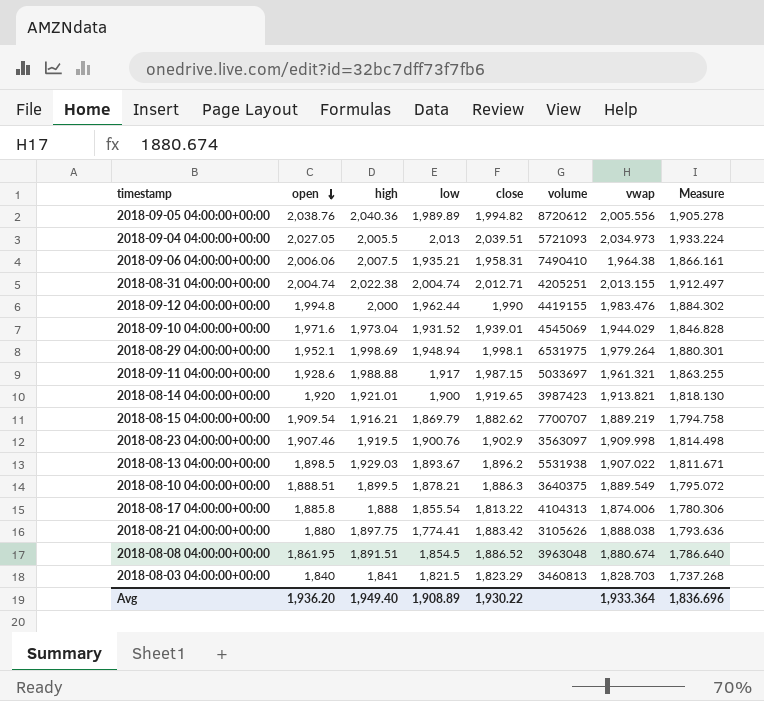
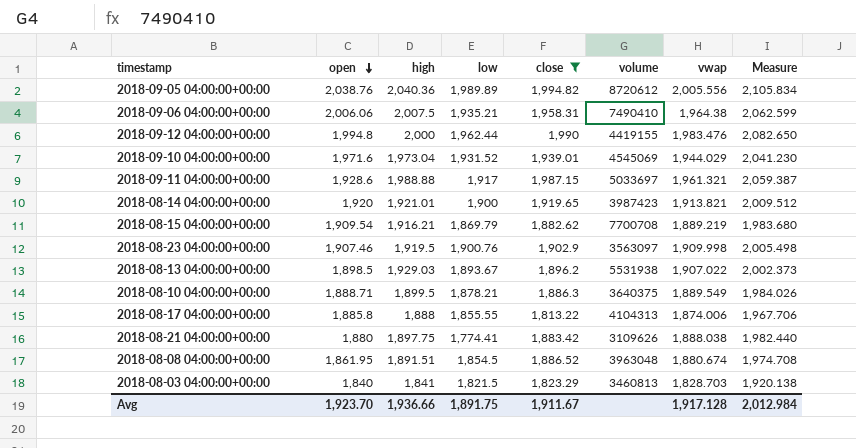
filter: none -> close <= 1,994.82
column Measure | formula: [vwap] * 0.95 -> [vwap] * 1.05
2018-08-15 04:00:00+00:00 | volume: 7700707 -> 7700708
2018-08-10 04:00:00+00:00 | open: 1,888.51 -> 1,888.71
2018-08-17 04:00:00+00:00 | low: 1,855.54 -> 1,855.55
2018-08-21 04:00:00+00:00 | volume: 3105626 -> 3109626
Avg | open: 1,936.20 -> 1,923.70
Avg | high: 1,949.40 -> 1,936.66
Avg | low: 1,908.89 -> 1,891.75
Avg | close: 1,930.22 -> 1,911.67
Avg | vwap: 1,933.364 -> 1,917.128
Avg | Measure: 1,836.696 -> 2,012.984

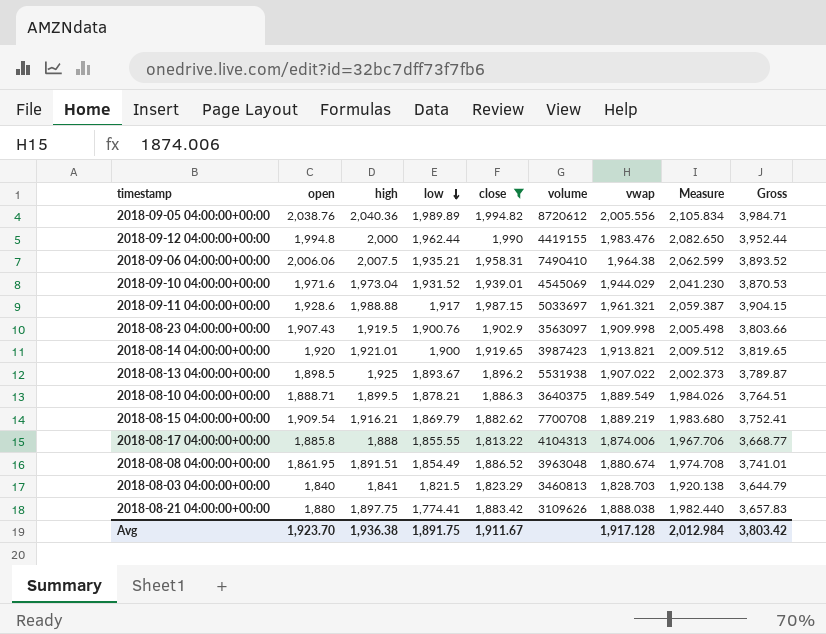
row order: open descending -> low descending
column Gross | formula: none -> [low] + [close]
2018-08-23 04:00:00+00:00 | open: 1,907.46 -> 1,907.43
2018-08-13 04:00:00+00:00 | high: 1,929.03 -> 1,925
2018-08-08 04:00:00+00:00 | low: 1,854.5 -> 1,854.49
Avg | high: 1,936.66 -> 1,936.38

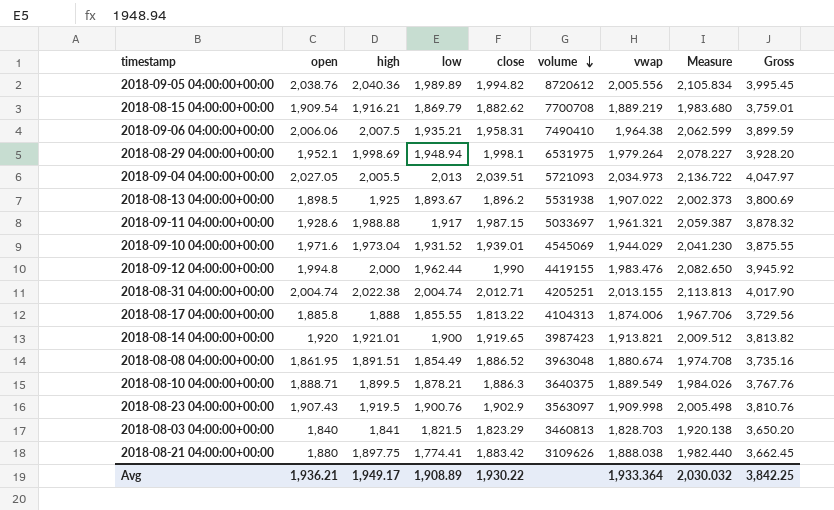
filter: close <= 1,994.82 -> none
row order: low descending -> volume descending
column Gross | formula: [low] + [close] -> [low] + [vwap]
Avg | open: 1,923.70 -> 1,936.21
Avg | high: 1,936.38 -> 1,949.17
Avg | low: 1,891.75 -> 1,908.89
Avg | close: 1,911.67 -> 1,930.22
Avg | vwap: 1,917.128 -> 1,933.364
Avg | Measure: 2,012.984 -> 2,030.032
Avg | Gross: 3,803.42 -> 3,842.25

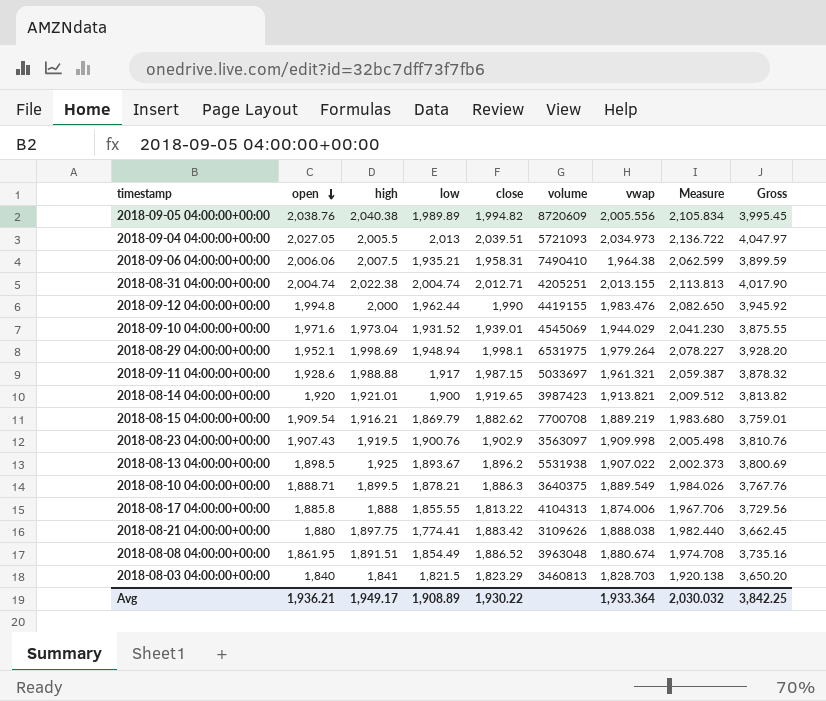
row order: volume descending -> open descending
2018-09-05 04:00:00+00:00 | high: 2,040.36 -> 2,040.38
2018-09-05 04:00:00+00:00 | volume: 8720612 -> 8720609

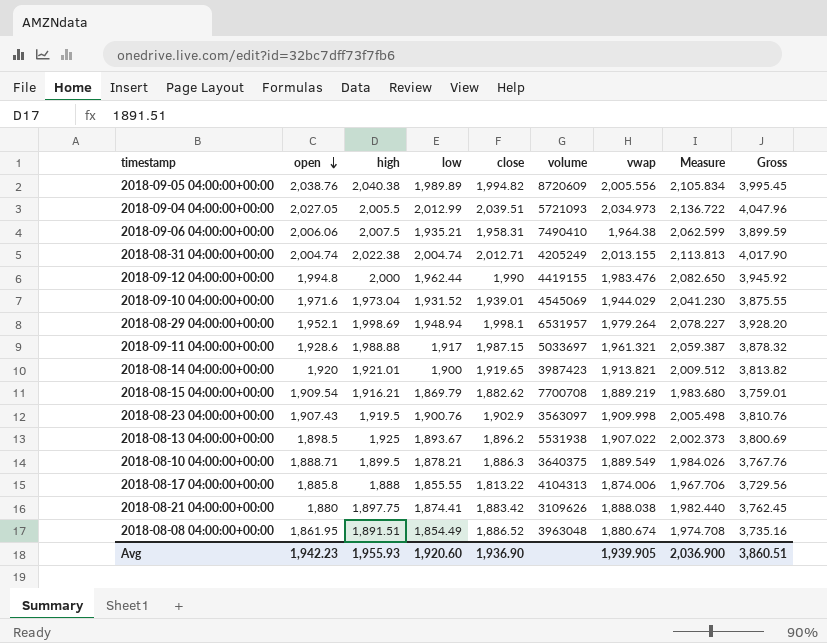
row 2018-08-03 04:00:00+00:00: 1,840 | 1,841 | 1,821.5 | 1,823.29 | 3460813 | 1,828.703 | 1,920.138 | 3,650.20 -> none
2018-09-04 04:00:00+00:00 | low: 2,013 -> 2,012.99
2018-09-04 04:00:00+00:00 | Gross: 4,047.97 -> 4,047.96
2018-08-31 04:00:00+00:00 | volume: 4205251 -> 4205249
2018-08-29 04:00:00+00:00 | volume: 6531975 -> 6531957
2018-08-21 04:00:00+00:00 | low: 1,774.41 -> 1,874.41
2018-08-21 04:00:00+00:00 | Gross: 3,662.45 -> 3,762.45
Avg | open: 1,936.21 -> 1,942.23
Avg | high: 1,949.17 -> 1,955.93
Avg | low: 1,908.89 -> 1,920.60
Avg | close: 1,930.22 -> 1,936.90
Avg | vwap: 1,933.364 -> 1,939.905
Avg | Measure: 2,030.032 -> 2,036.900
Avg | Gross: 3,842.25 -> 3,860.51

